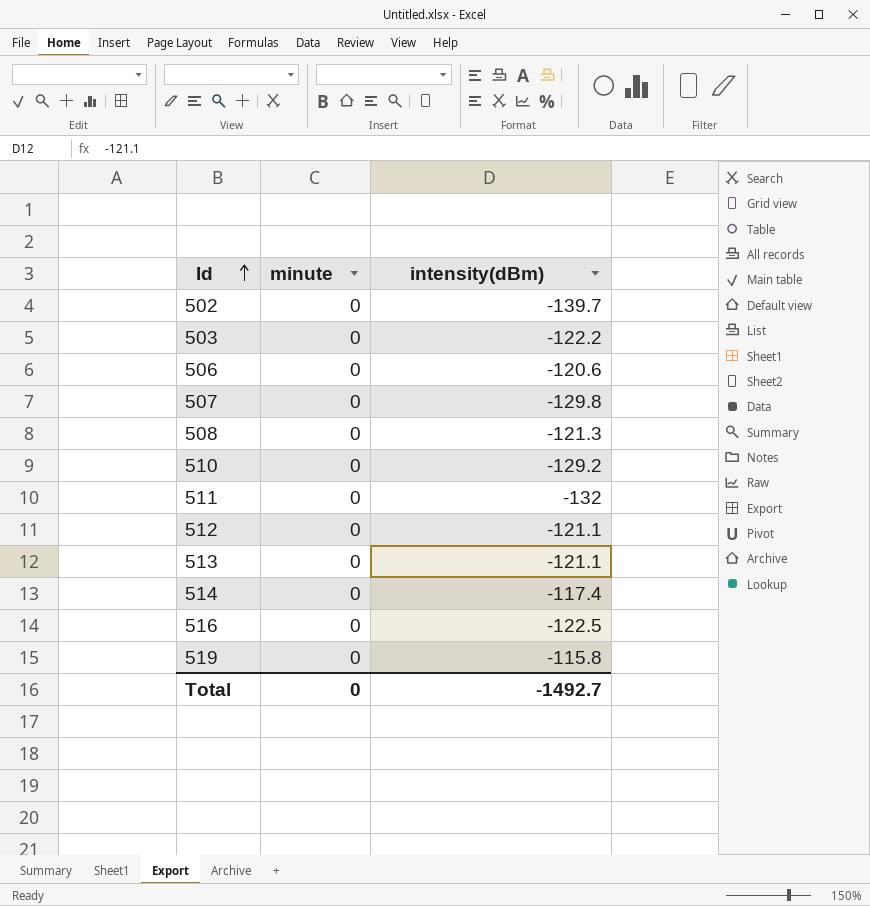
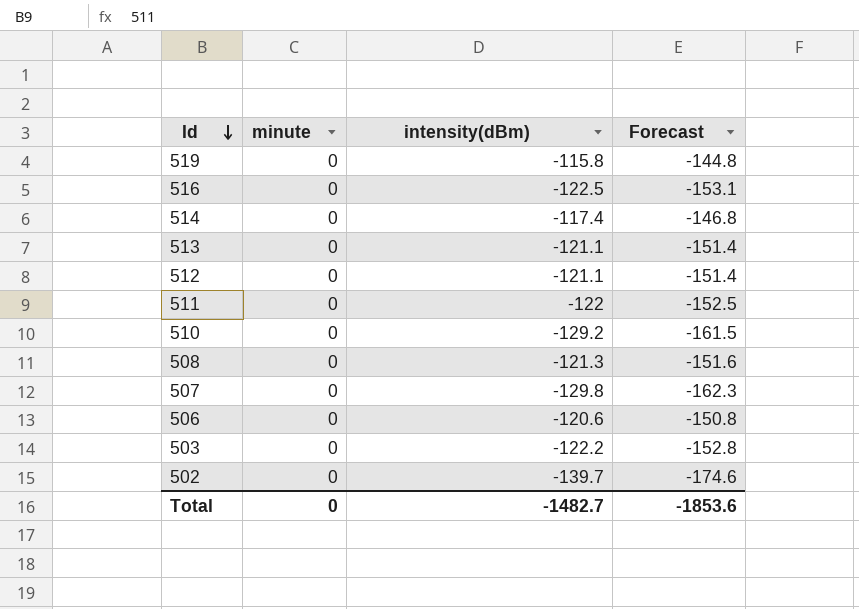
row order: Id ascending -> Id descending
column Forecast | formula: none -> [intensity(dBm)] * 1.25
511 | intensity(dBm): -132 -> -122
Total | intensity(dBm): -1492.7 -> -1482.7

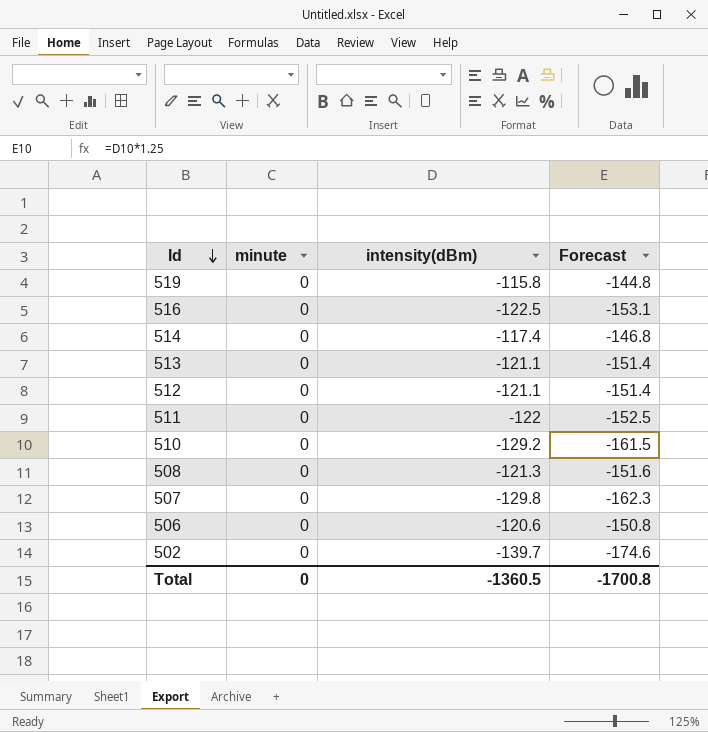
row 503: 0 | -122.2 | -152.8 -> none
Total | intensity(dBm): -1482.7 -> -1360.5
Total | Forecast: -1853.6 -> -1700.8

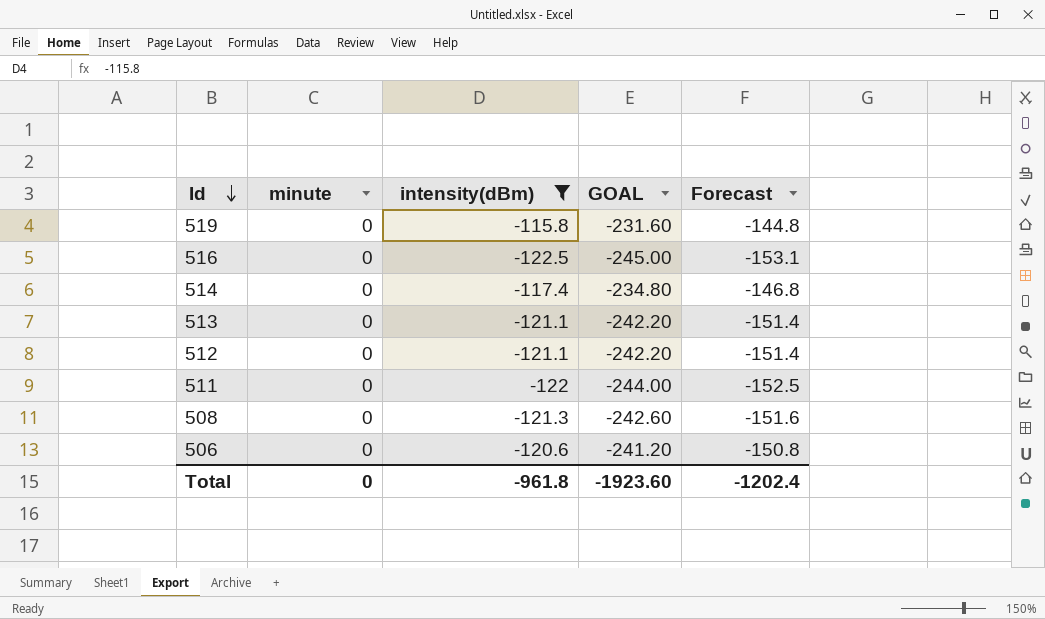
filter: none -> intensity(dBm) >= -122.5
column GOAL | formula: none -> [intensity(dBm)] * 2
Total | intensity(dBm): -1360.5 -> -961.8
Total | Forecast: -1700.8 -> -1202.4

